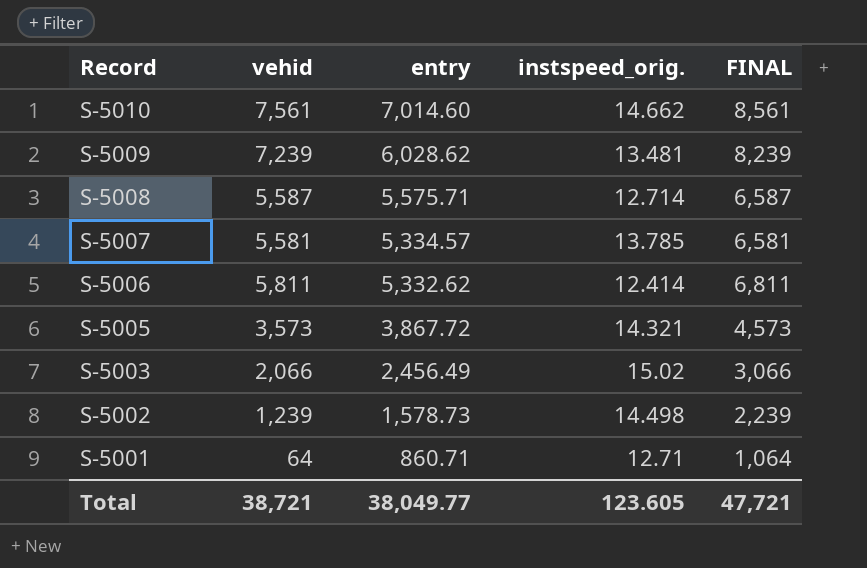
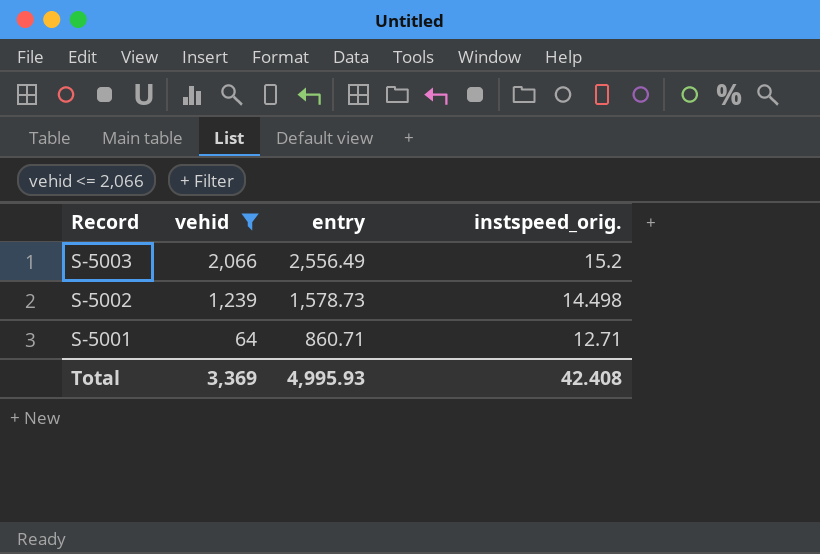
filter: none -> vehid <= 2,066
column FINAL | formula: [vehid] + 1000 -> none
S-5003 | entry: 2,456.49 -> 2,556.49
S-5003 | instspeed_orig.: 15.02 -> 15.2
Total | vehid: 38,721 -> 3,369
Total | entry: 38,049.77 -> 4,995.93
Total | instspeed_orig.: 123.605 -> 42.408

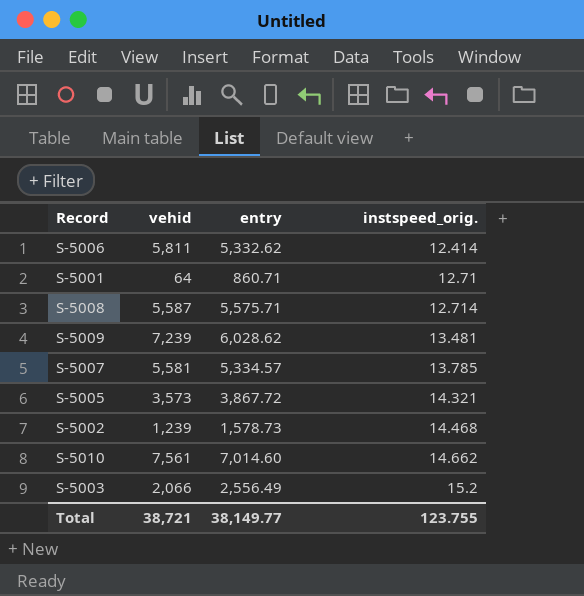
filter: vehid <= 2,066 -> none
row order: Record descending -> instspeed_orig. ascending
S-5002 | instspeed_orig.: 14.498 -> 14.468
Total | vehid: 3,369 -> 38,721
Total | entry: 4,995.93 -> 38,149.77
Total | instspeed_orig.: 42.408 -> 123.755

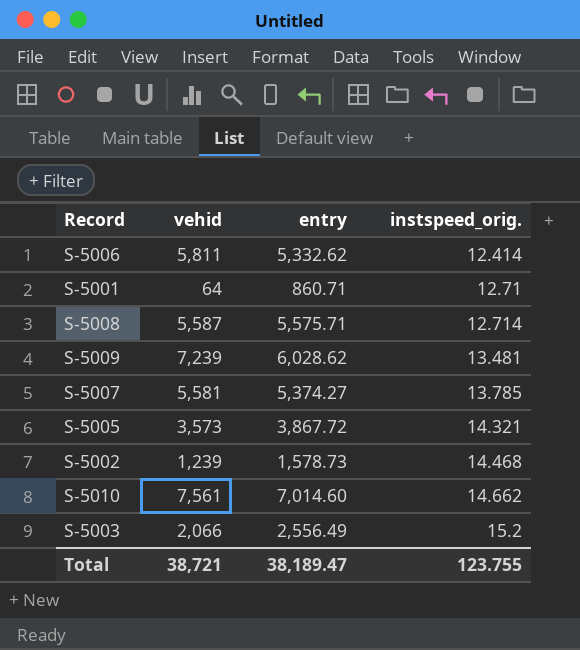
S-5007 | entry: 5,334.57 -> 5,374.27
Total | entry: 38,149.77 -> 38,189.47

